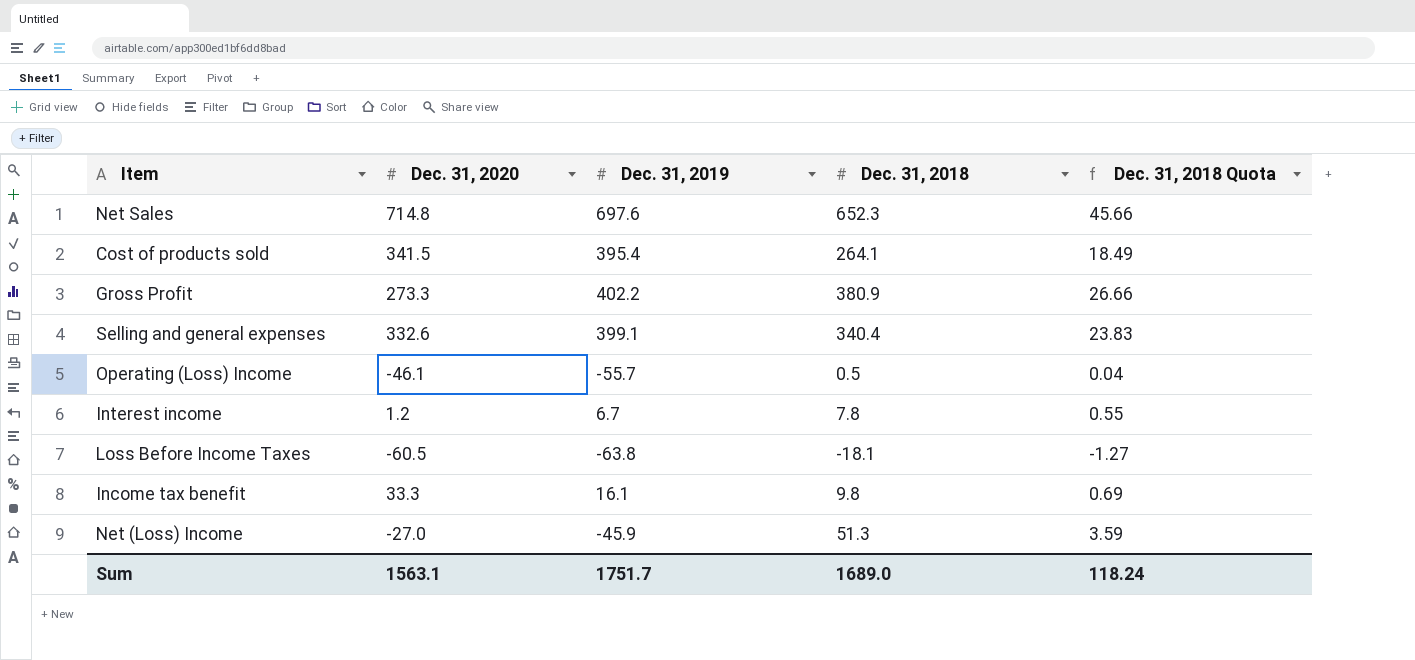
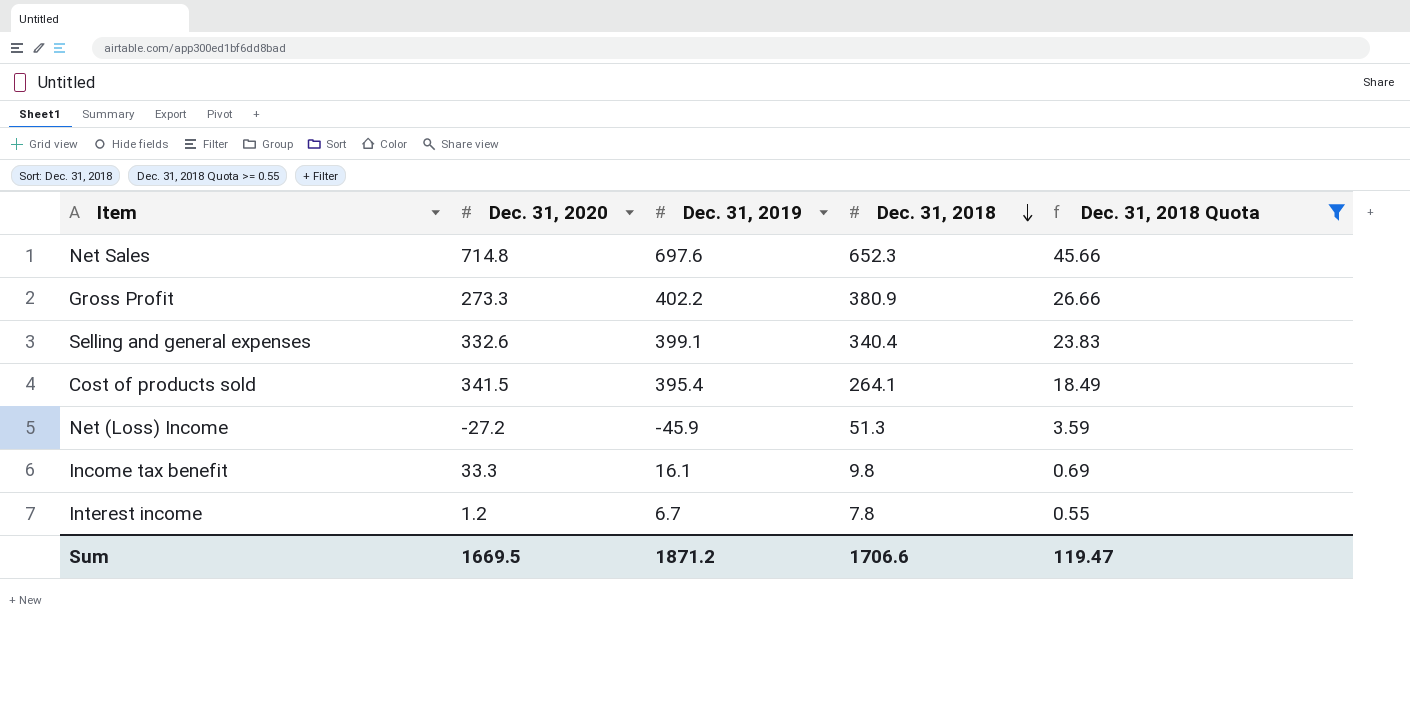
filter: none -> Dec. 31, 2018 Quota >= 0.55
row order: none -> Dec. 31, 2018 descending
Net (Loss) Income | Dec. 31, 2020: -27.0 -> -27.2
Sum | Dec. 31, 2020: 1563.1 -> 1669.5
Sum | Dec. 31, 2019: 1751.7 -> 1871.2
Sum | Dec. 31, 2018: 1689.0 -> 1706.6
Sum | Dec. 31, 2018 Quota: 118.24 -> 119.47

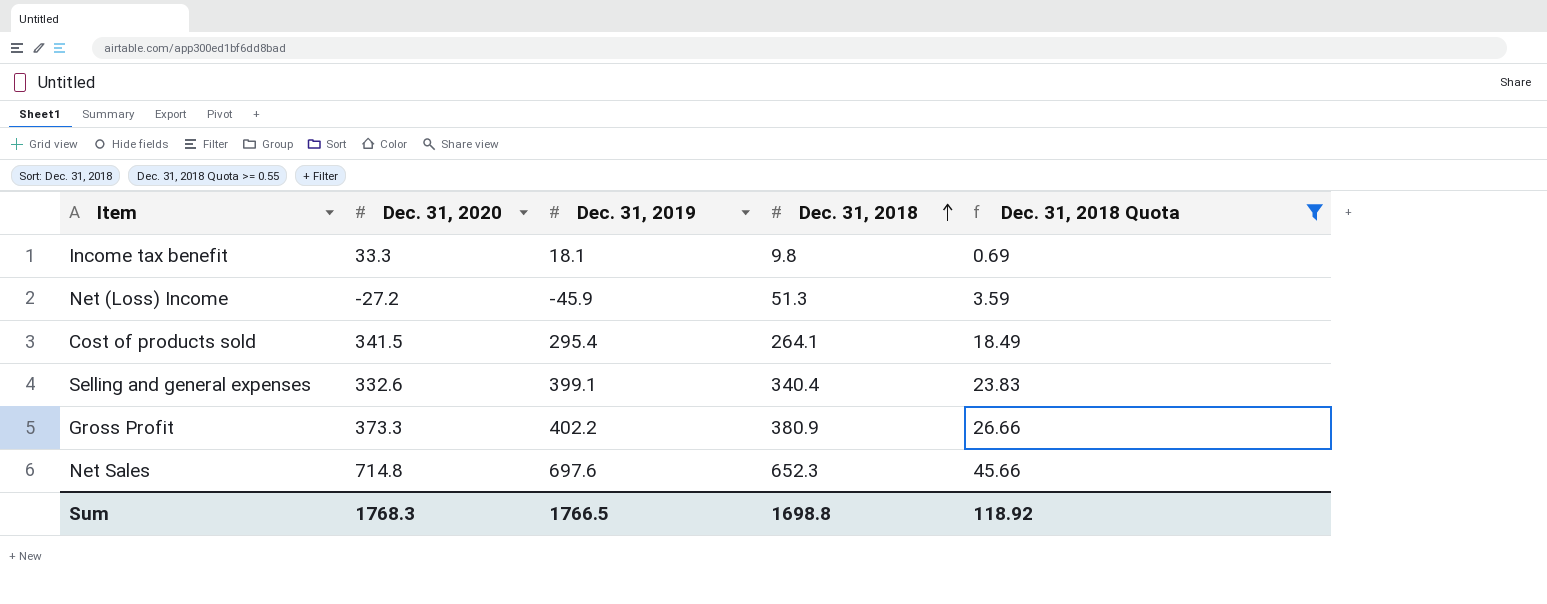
row order: Dec. 31, 2018 descending -> Dec. 31, 2018 ascending
row Interest income: 1.2 | 6.7 | 7.8 | 0.55 -> none
Income tax benefit | Dec. 31, 2019: 16.1 -> 18.1
Cost of products sold | Dec. 31, 2019: 395.4 -> 295.4
Gross Profit | Dec. 31, 2020: 273.3 -> 373.3
Sum | Dec. 31, 2020: 1669.5 -> 1768.3
Sum | Dec. 31, 2019: 1871.2 -> 1766.5
Sum | Dec. 31, 2018: 1706.6 -> 1698.8
Sum | Dec. 31, 2018 Quota: 119.47 -> 118.92

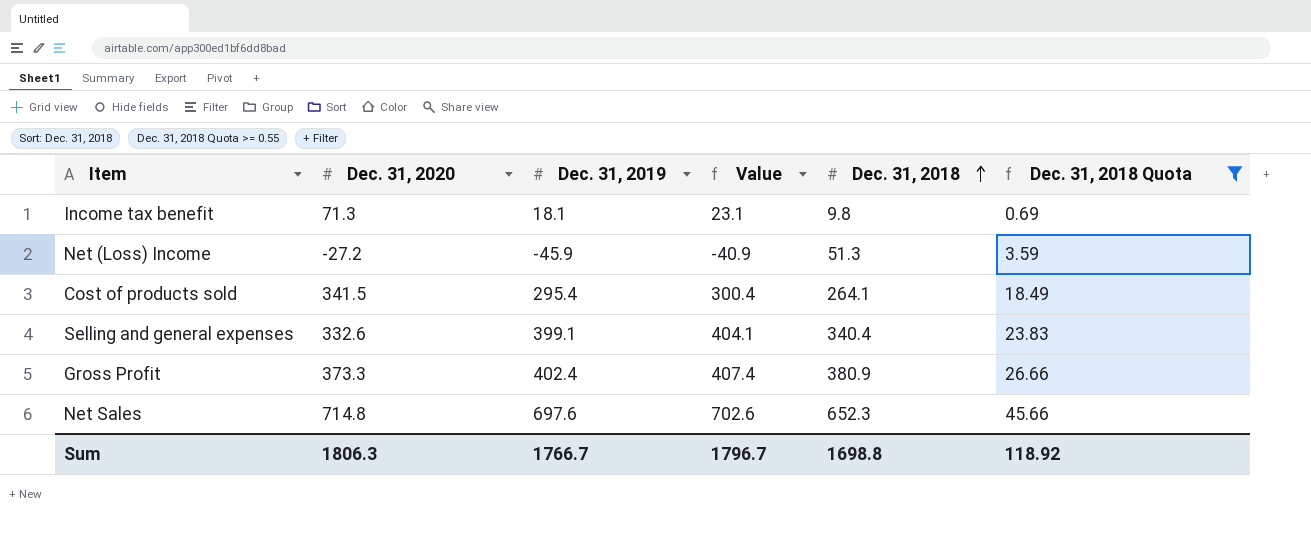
column Value | formula: none -> [Dec. 31, 2019] + 5
Income tax benefit | Dec. 31, 2020: 33.3 -> 71.3
Gross Profit | Dec. 31, 2019: 402.2 -> 402.4
Sum | Dec. 31, 2020: 1768.3 -> 1806.3
Sum | Dec. 31, 2019: 1766.5 -> 1766.7

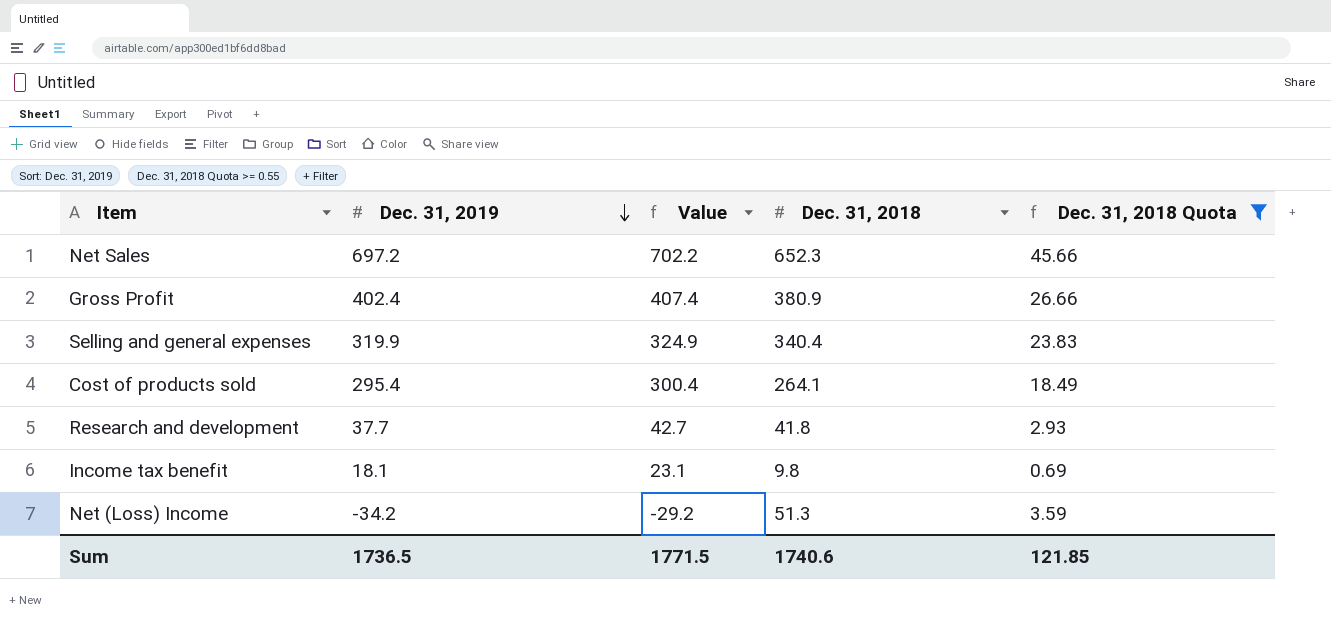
row order: Dec. 31, 2018 ascending -> Dec. 31, 2019 descending
column Dec. 31, 2020 | position: 2 -> none
Net Sales | Dec. 31, 2019: 697.6 -> 697.2
Net Sales | Value: 702.6 -> 702.2
Selling and general expenses | Dec. 31, 2019: 399.1 -> 319.9
Selling and general expenses | Value: 404.1 -> 324.9
row Research and development: none -> 37.7 | 42.7 | 41.8 | 2.93
Net (Loss) Income | Dec. 31, 2019: -45.9 -> -34.2
Net (Loss) Income | Value: -40.9 -> -29.2
Sum | Dec. 31, 2019: 1766.7 -> 1736.5
Sum | Value: 1796.7 -> 1771.5
Sum | Dec. 31, 2018: 1698.8 -> 1740.6
Sum | Dec. 31, 2018 Quota: 118.92 -> 121.85

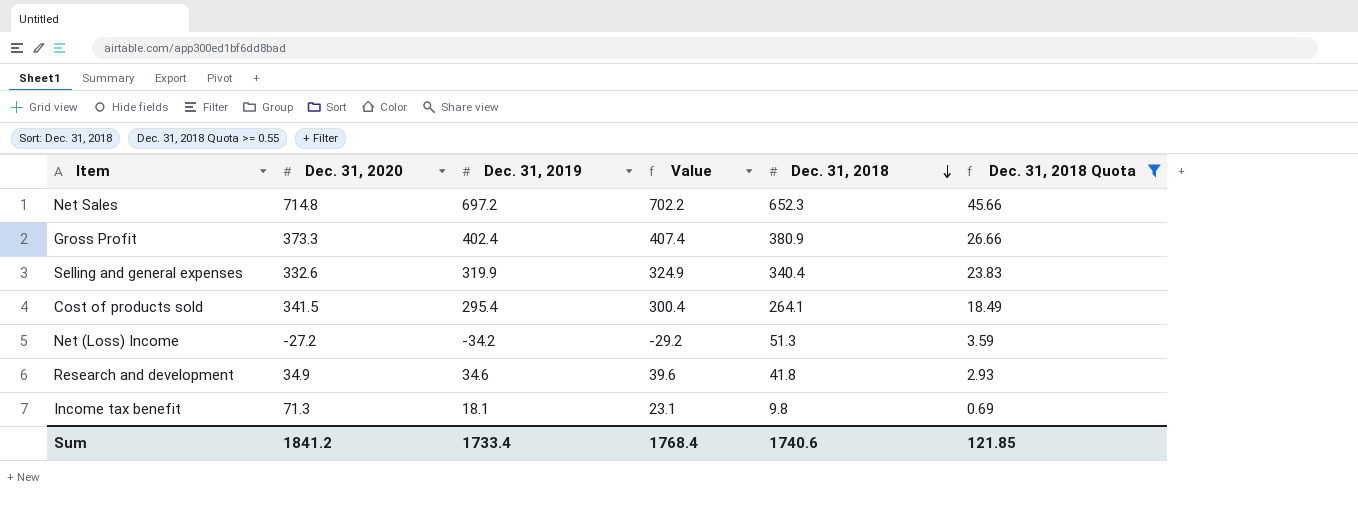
row order: Dec. 31, 2019 descending -> Dec. 31, 2018 descending
column Dec. 31, 2020 | position: none -> 2
Research and development | Dec. 31, 2019: 37.7 -> 34.6
Research and development | Value: 42.7 -> 39.6
Sum | Dec. 31, 2019: 1736.5 -> 1733.4
Sum | Value: 1771.5 -> 1768.4

